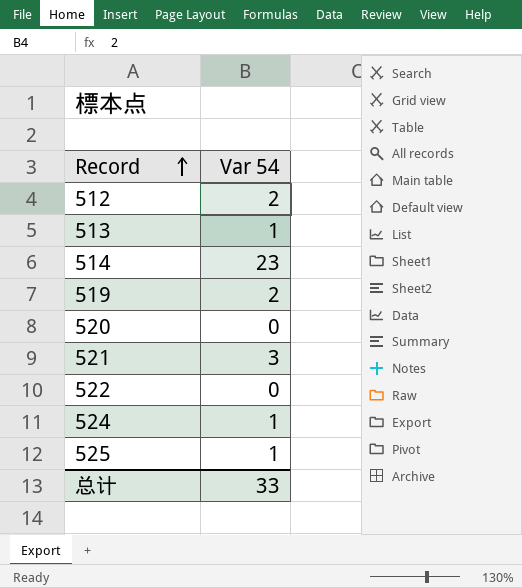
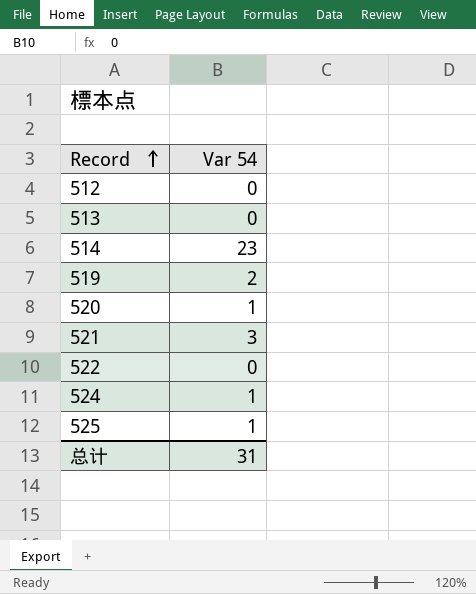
512 | Var 54: 2 -> 0
513 | Var 54: 1 -> 0
520 | Var 54: 0 -> 1
总计 | Var 54: 33 -> 31

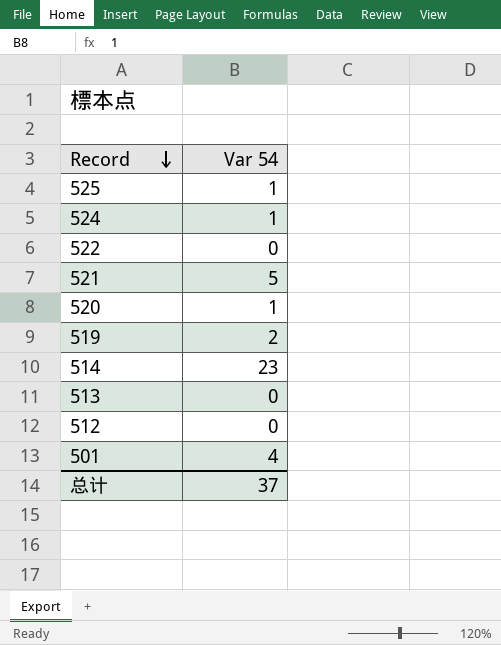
row order: Record ascending -> Record descending
521 | Var 54: 3 -> 5
row 501: none -> 4
总计 | Var 54: 31 -> 37

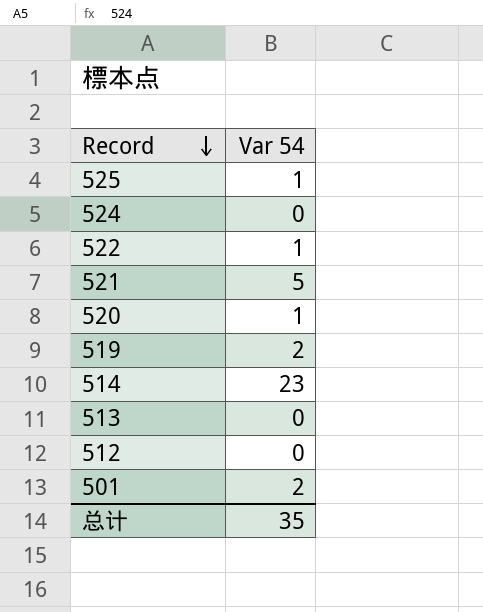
524 | Var 54: 1 -> 0
522 | Var 54: 0 -> 1
501 | Var 54: 4 -> 2
总计 | Var 54: 37 -> 35

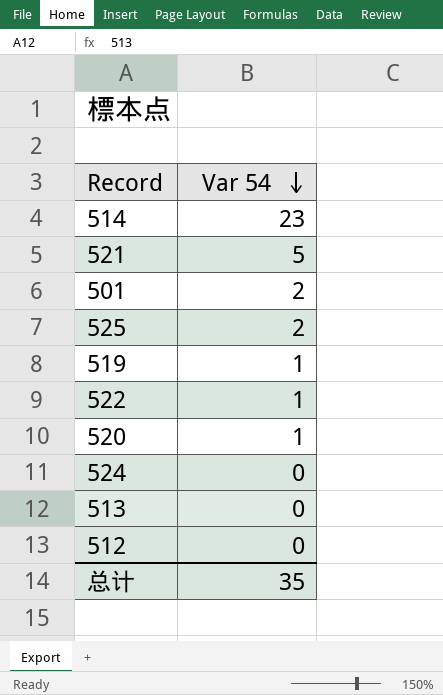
row order: Record descending -> Var 54 descending
525 | Var 54: 1 -> 2
519 | Var 54: 2 -> 1

